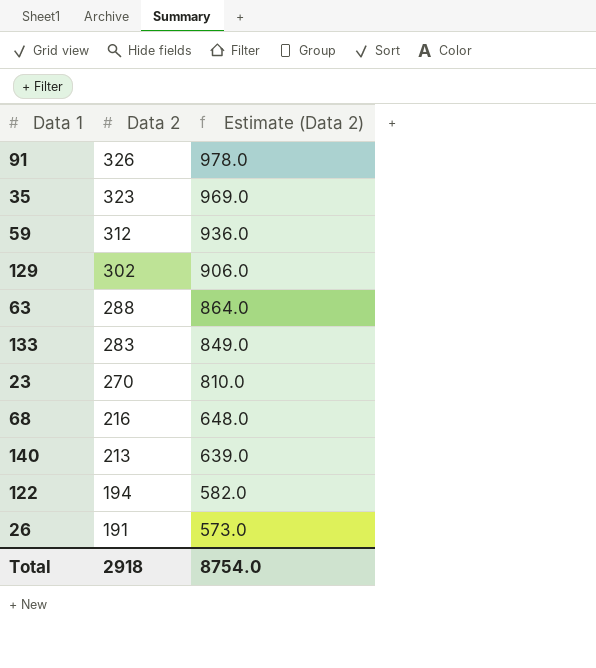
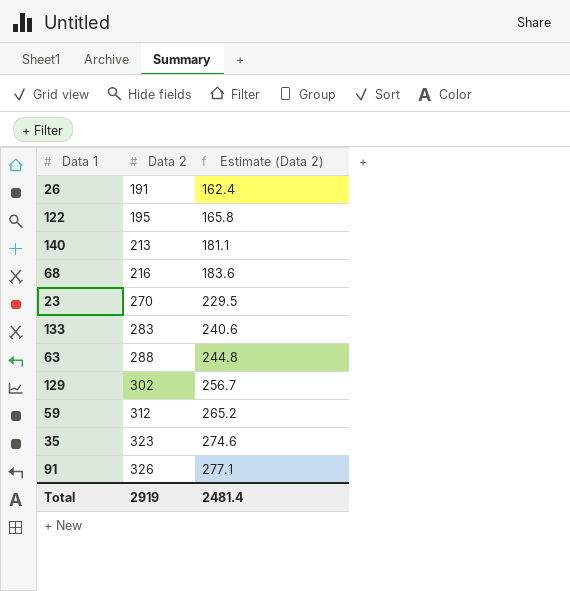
row order: Data 2 descending -> Data 2 ascending
column Estimate (Data 2) | formula: [Data 2] * 3 -> [Data 2] * 0.85
122 | Data 2: 194 -> 195
Total | Data 2: 2918 -> 2919
Total | Estimate (Data 2): 8754.0 -> 2481.4

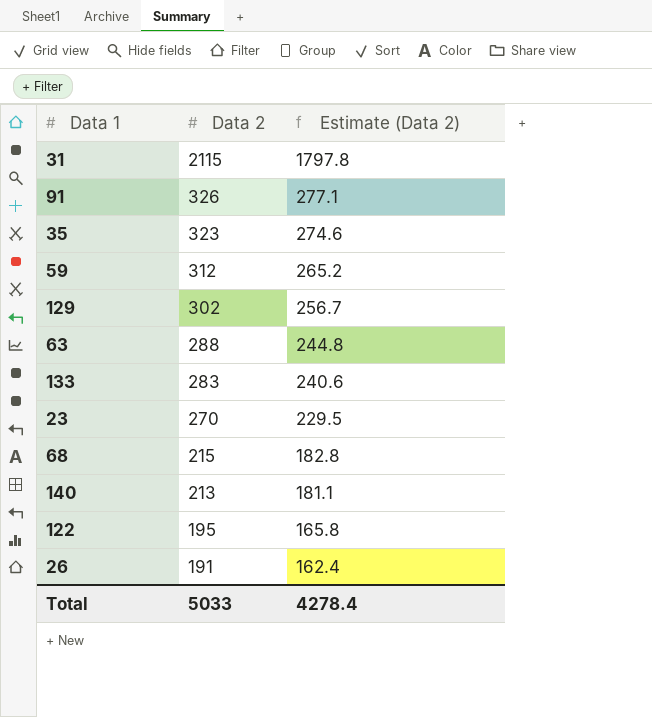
row order: Data 2 ascending -> Data 2 descending
row 31: none -> 2115 | 1797.8
68 | Data 2: 216 -> 215
68 | Estimate (Data 2): 183.6 -> 182.8
Total | Data 2: 2919 -> 5033
Total | Estimate (Data 2): 2481.4 -> 4278.4

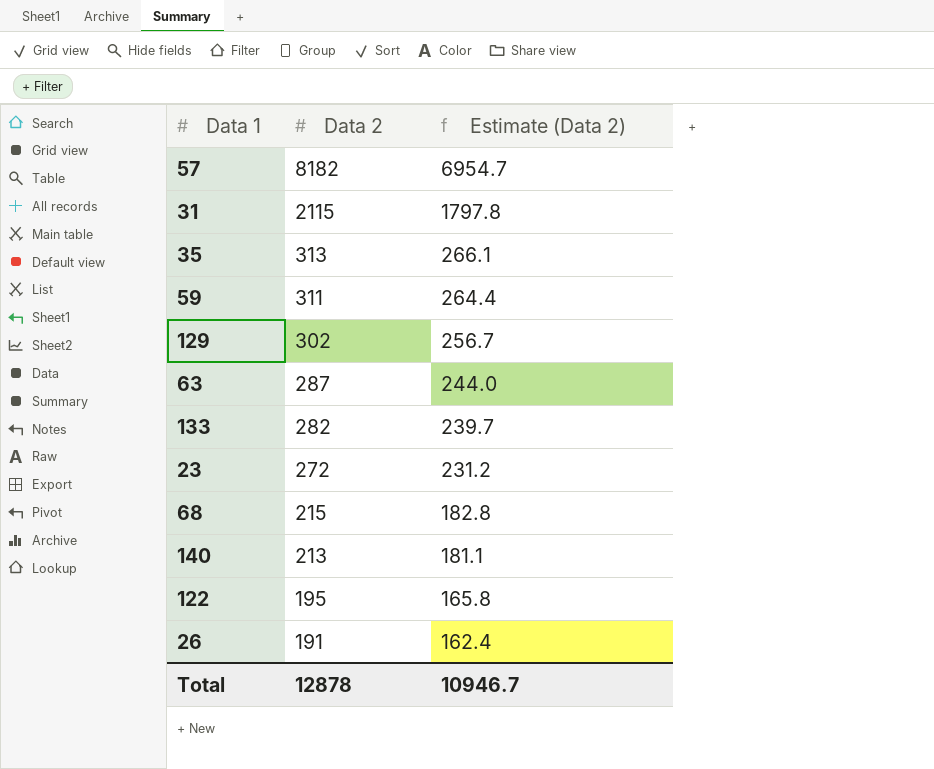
row 91: 326 | 277.1 -> none
row 57: none -> 8182 | 6954.7
35 | Data 2: 323 -> 313
35 | Estimate (Data 2): 274.6 -> 266.1
59 | Data 2: 312 -> 311
59 | Estimate (Data 2): 265.2 -> 264.4
63 | Data 2: 288 -> 287
63 | Estimate (Data 2): 244.8 -> 244.0
133 | Data 2: 283 -> 282
133 | Estimate (Data 2): 240.6 -> 239.7
23 | Data 2: 270 -> 272
23 | Estimate (Data 2): 229.5 -> 231.2
Total | Data 2: 5033 -> 12878
Total | Estimate (Data 2): 4278.4 -> 10946.7

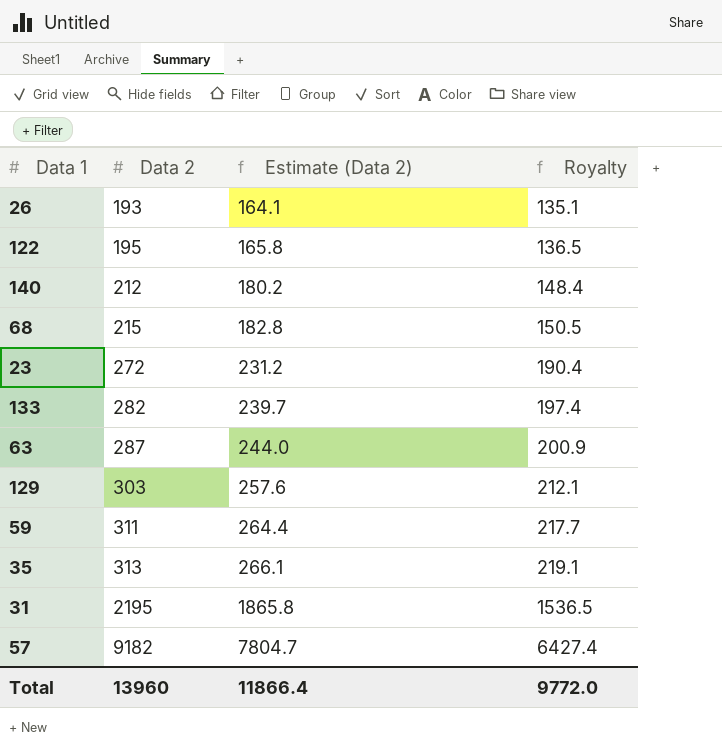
row order: Data 2 descending -> Data 2 ascending
column Royalty | formula: none -> [Data 2] * 0.7
26 | Data 2: 191 -> 193
26 | Estimate (Data 2): 162.4 -> 164.1
140 | Data 2: 213 -> 212
140 | Estimate (Data 2): 181.1 -> 180.2
129 | Data 2: 302 -> 303
129 | Estimate (Data 2): 256.7 -> 257.6
31 | Data 2: 2115 -> 2195
31 | Estimate (Data 2): 1797.8 -> 1865.8
57 | Data 2: 8182 -> 9182
57 | Estimate (Data 2): 6954.7 -> 7804.7
Total | Data 2: 12878 -> 13960
Total | Estimate (Data 2): 10946.7 -> 11866.4

